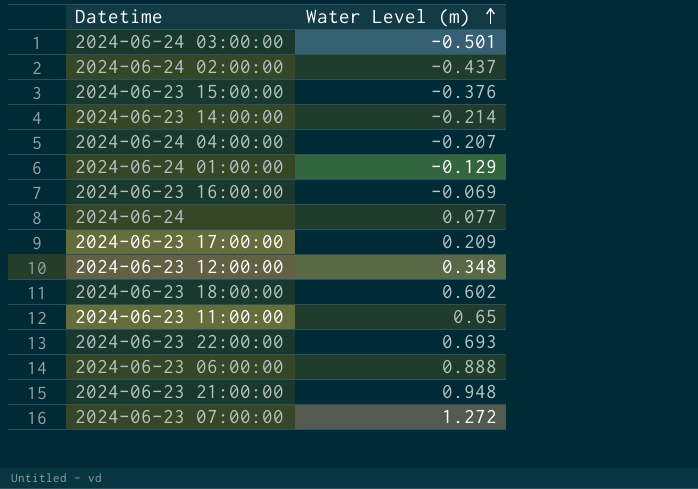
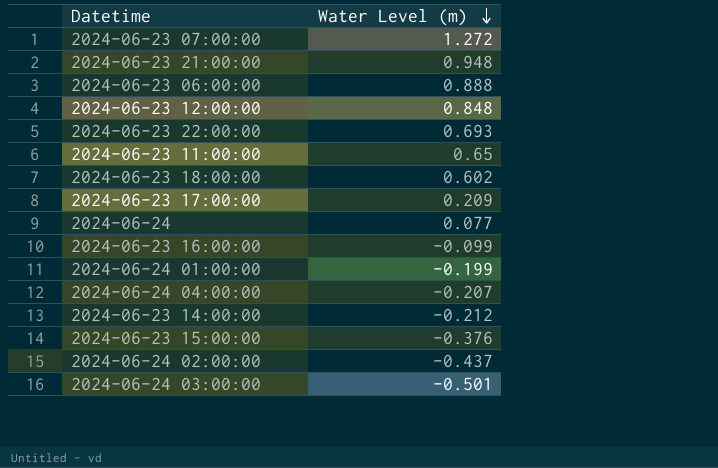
row order: Water Level (m) ascending -> Water Level (m) descending
2024-06-23 12:00:00 | Water Level (m): 0.348 -> 0.848
2024-06-23 16:00:00 | Water Level (m): -0.069 -> -0.099
2024-06-24 01:00:00 | Water Level (m): -0.129 -> -0.199
2024-06-23 14:00:00 | Water Level (m): -0.214 -> -0.212

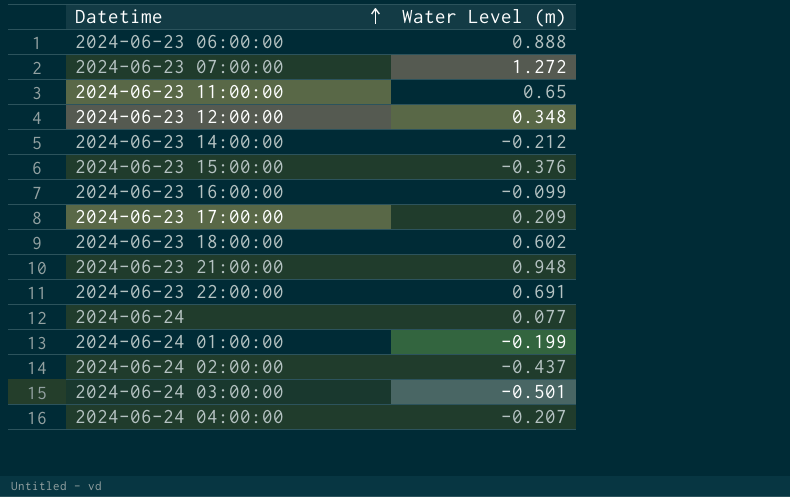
row order: Water Level (m) descending -> Datetime ascending
2024-06-23 12:00:00 | Water Level (m): 0.848 -> 0.348
2024-06-23 22:00:00 | Water Level (m): 0.693 -> 0.691

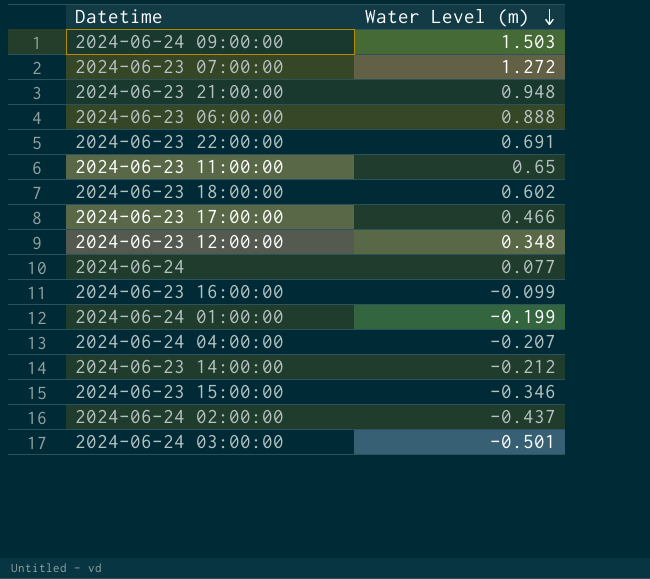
row order: Datetime ascending -> Water Level (m) descending
row 2024-06-24 09:00:00: none -> 1.503
2024-06-23 17:00:00 | Water Level (m): 0.209 -> 0.466
2024-06-23 15:00:00 | Water Level (m): -0.376 -> -0.346

